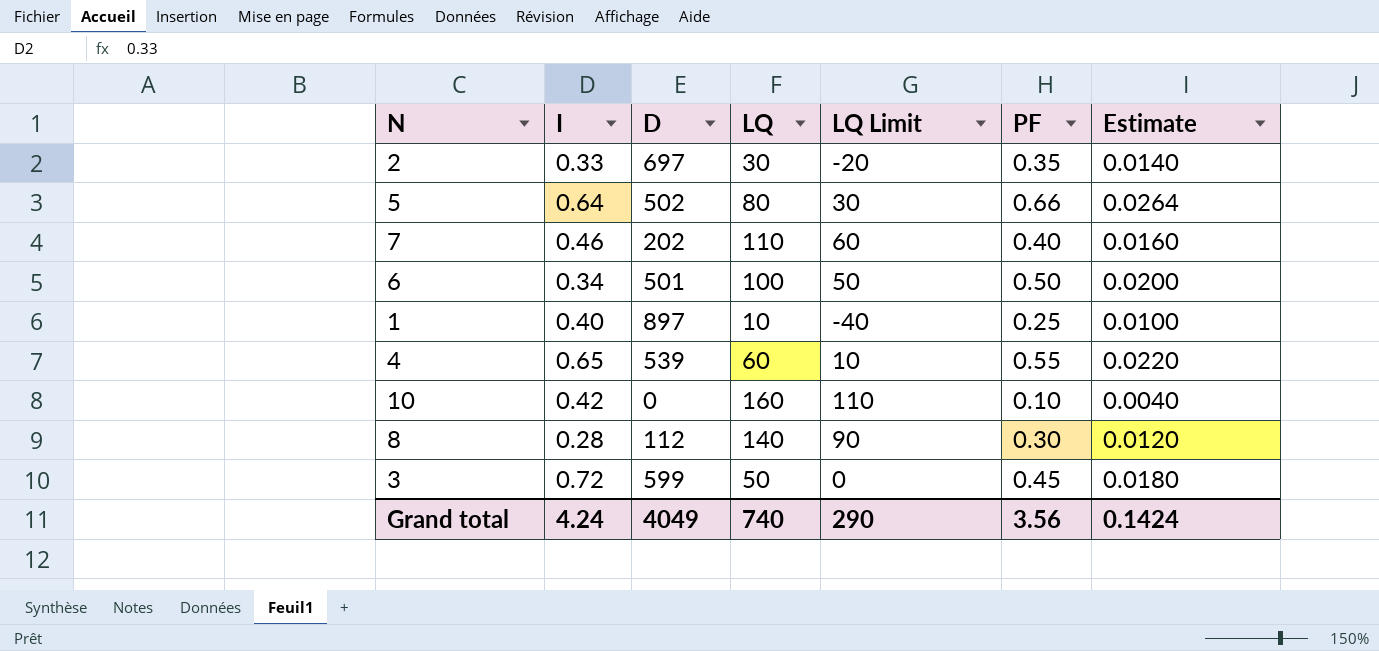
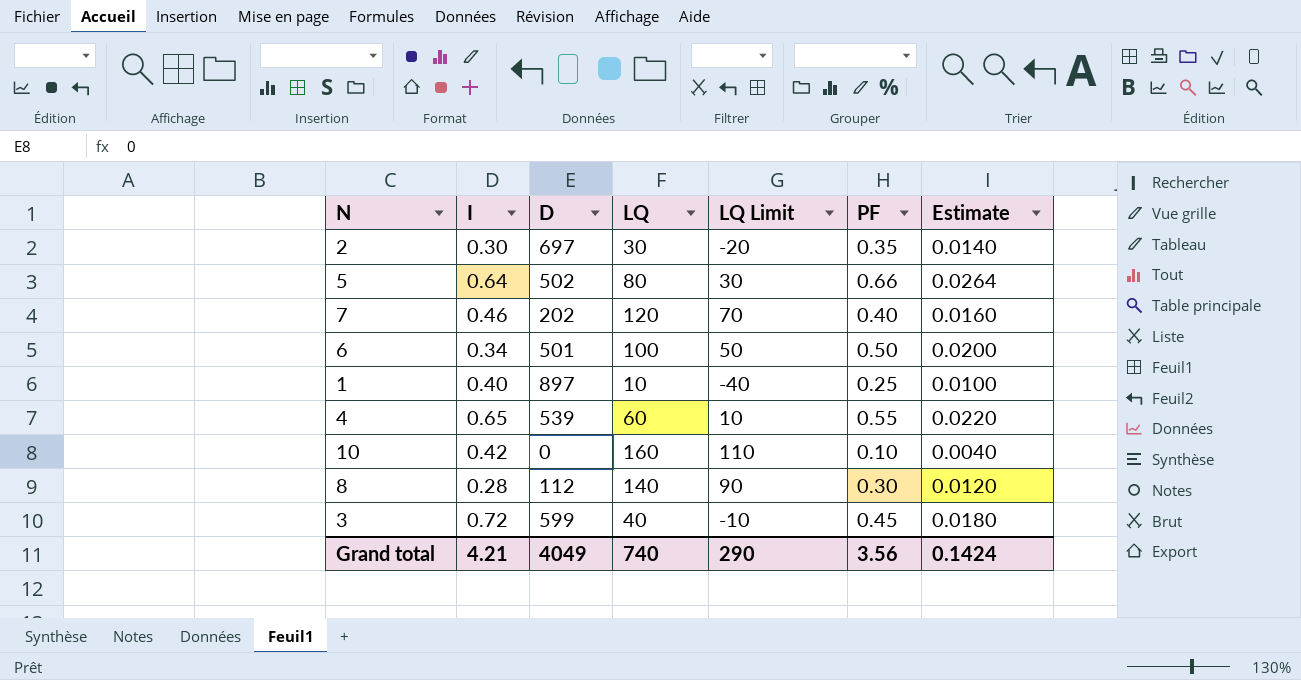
2 | I: 0.33 -> 0.30
7 | LQ: 110 -> 120
7 | LQ Limit: 60 -> 70
3 | LQ: 50 -> 40
3 | LQ Limit: 0 -> -10
Grand total | I: 4.24 -> 4.21

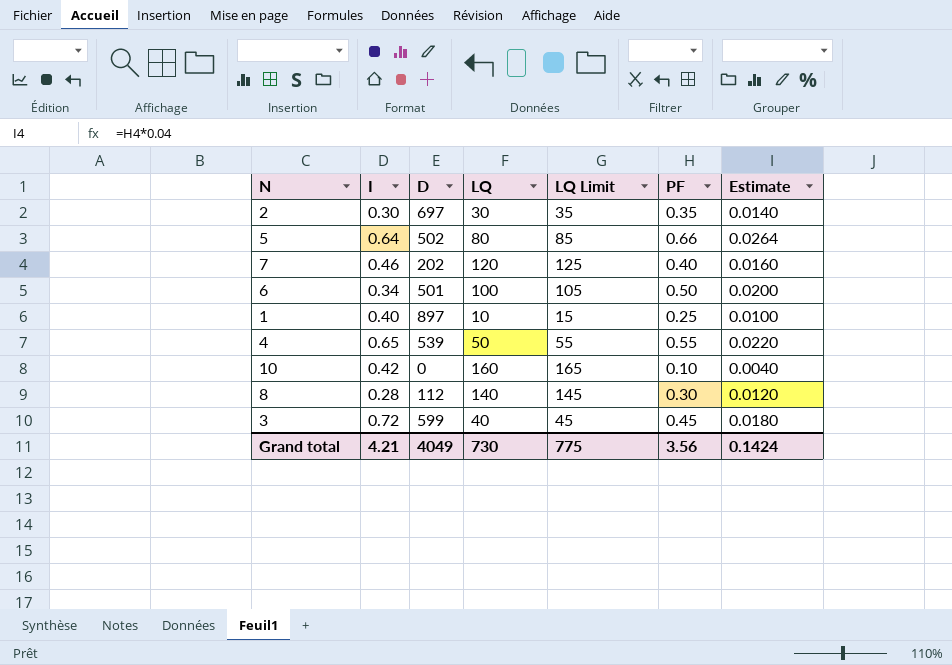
column LQ Limit | formula: [LQ] - 50 -> [LQ] + 5
4 | LQ: 60 -> 50
Grand total | LQ: 740 -> 730
Grand total | LQ Limit: 290 -> 775

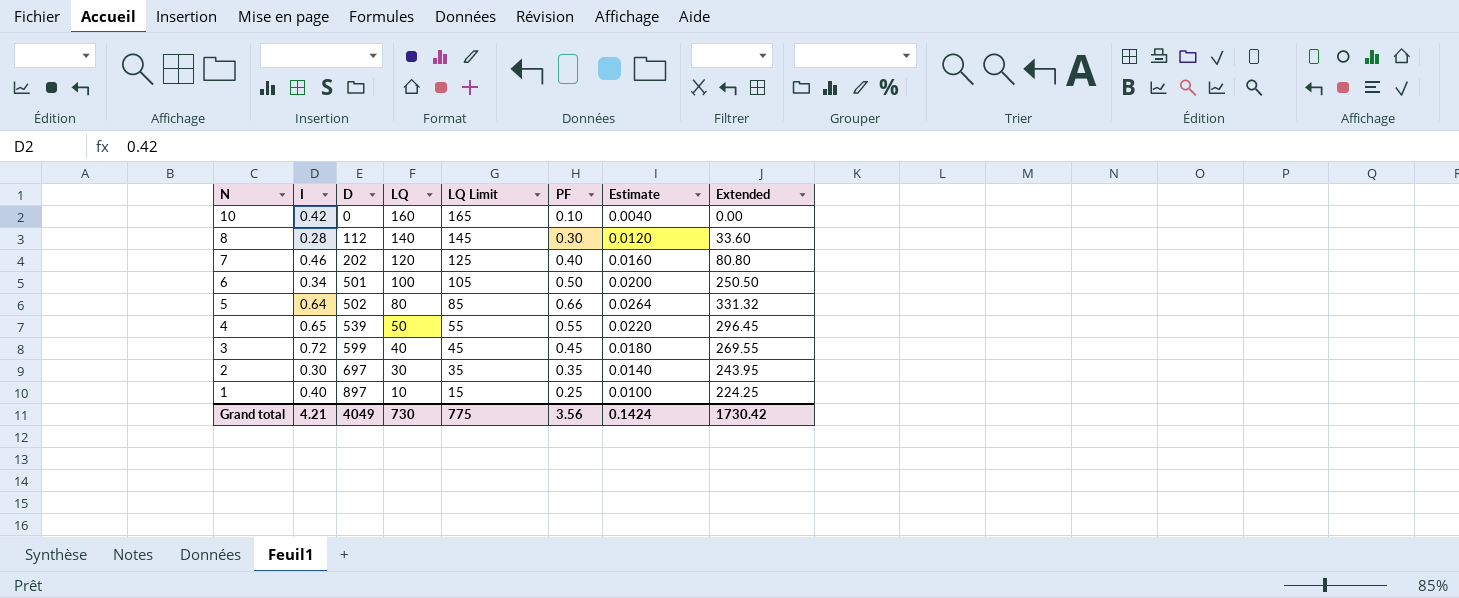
row order: none -> N descending
column Extended | formula: none -> [D] * [PF]

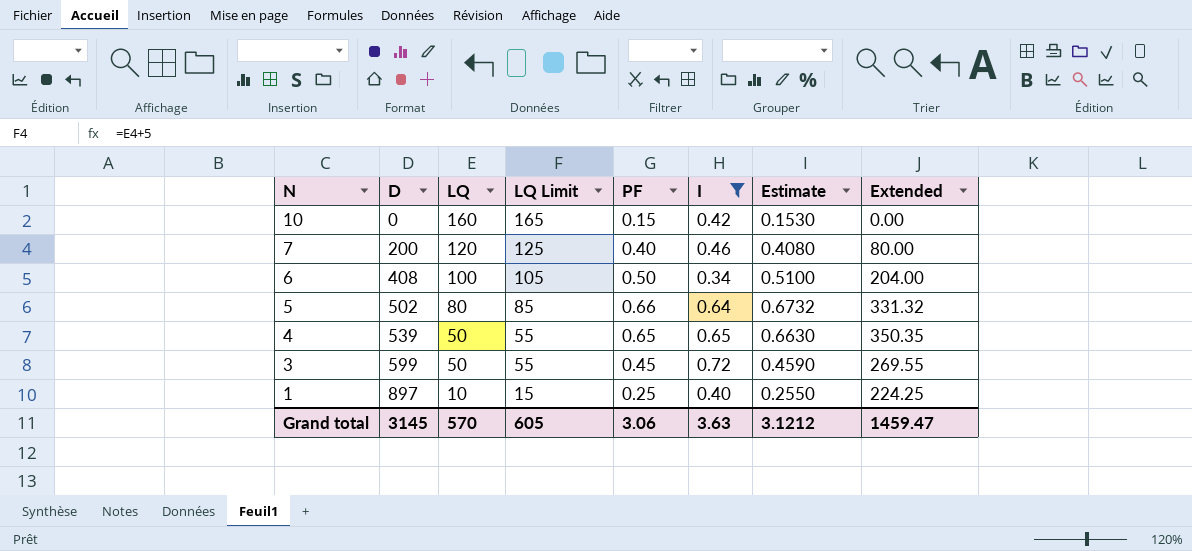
filter: none -> I >= 0.34
column I | position: 2 -> 6
column Estimate | formula: [PF] * 0.04 -> [PF] * 1.02
10 | PF: 0.10 -> 0.15
7 | D: 202 -> 200
7 | Extended: 80.80 -> 80.00
6 | D: 501 -> 408
6 | Extended: 250.50 -> 204.00
4 | PF: 0.55 -> 0.65
4 | Extended: 296.45 -> 350.35
3 | LQ: 40 -> 50
3 | LQ Limit: 45 -> 55
Grand total | D: 4049 -> 3145
Grand total | LQ: 730 -> 570
Grand total | LQ Limit: 775 -> 605
Grand total | PF: 3.56 -> 3.06
Grand total | I: 4.21 -> 3.63
Grand total | Estimate: 0.1424 -> 3.1212
Grand total | Extended: 1730.42 -> 1459.47

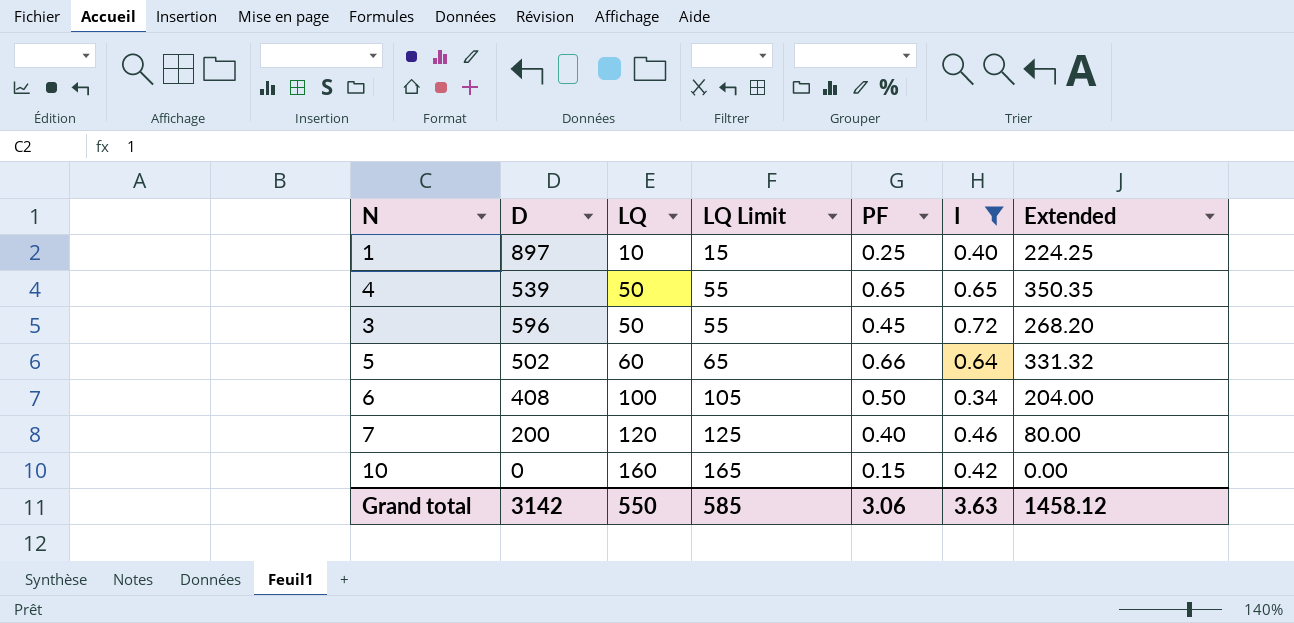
row order: N descending -> LQ ascending
column Estimate | formula: [PF] * 1.02 -> none
3 | D: 599 -> 596
3 | Extended: 269.55 -> 268.20
5 | LQ: 80 -> 60
5 | LQ Limit: 85 -> 65
Grand total | D: 3145 -> 3142
Grand total | LQ: 570 -> 550
Grand total | LQ Limit: 605 -> 585
Grand total | Extended: 1459.47 -> 1458.12

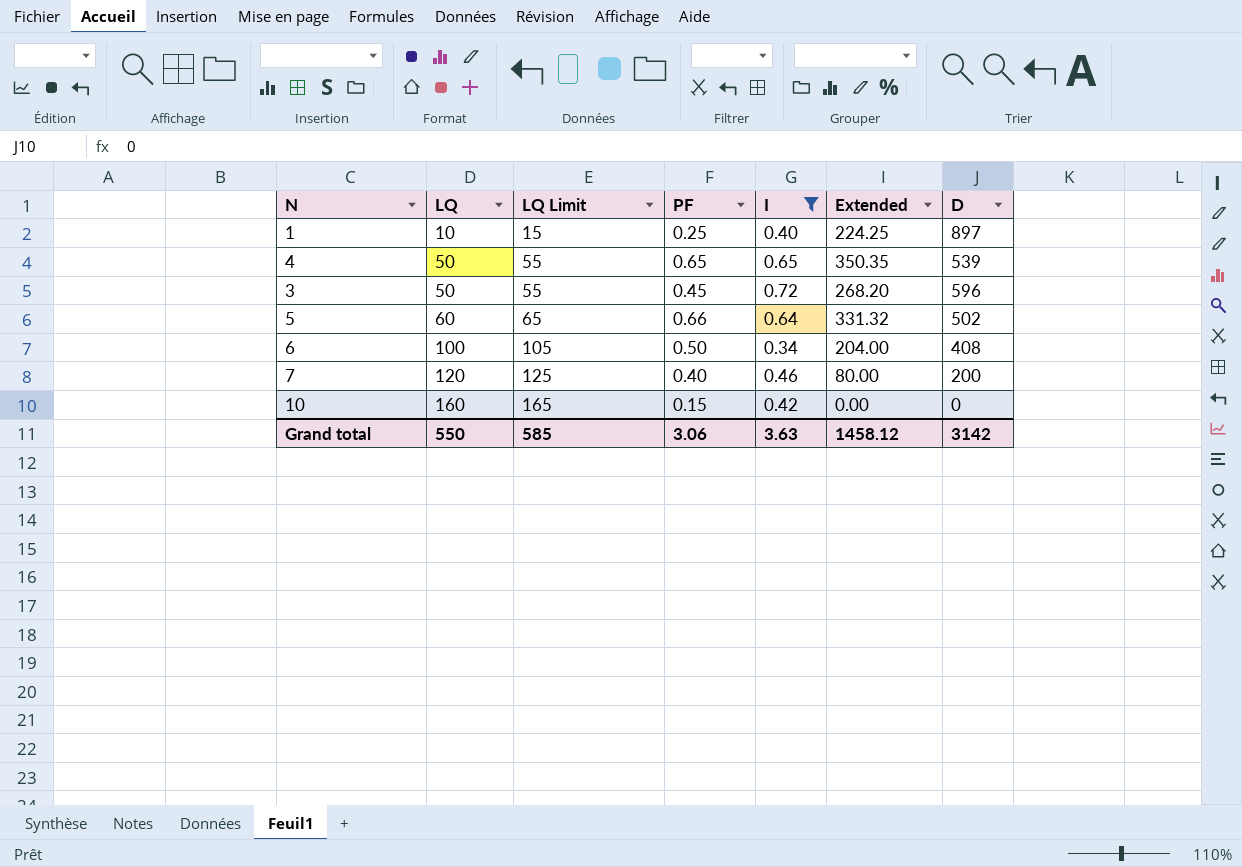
column D | position: 2 -> 7

